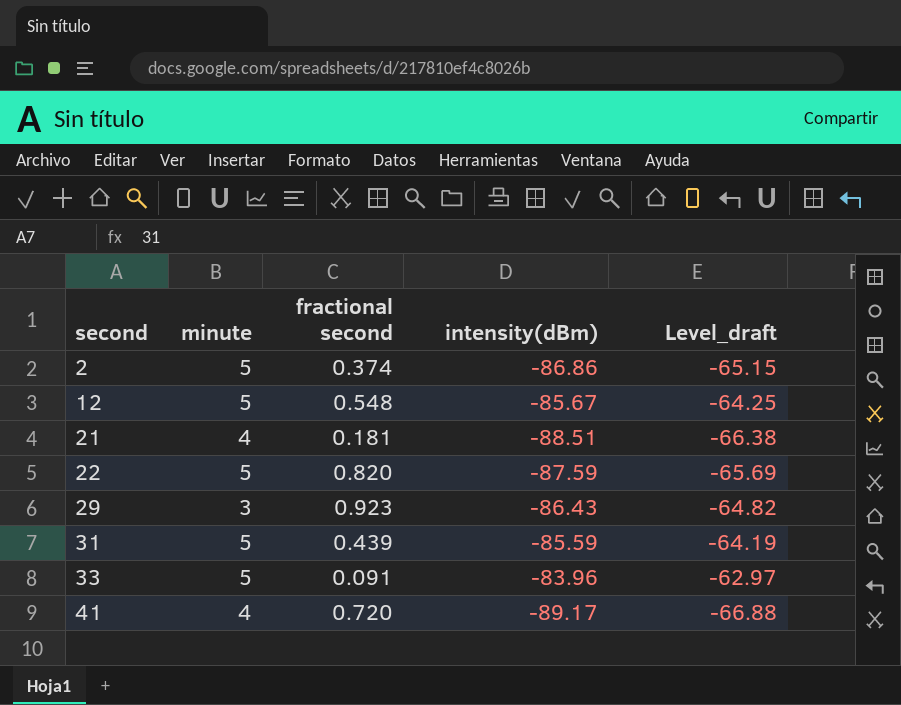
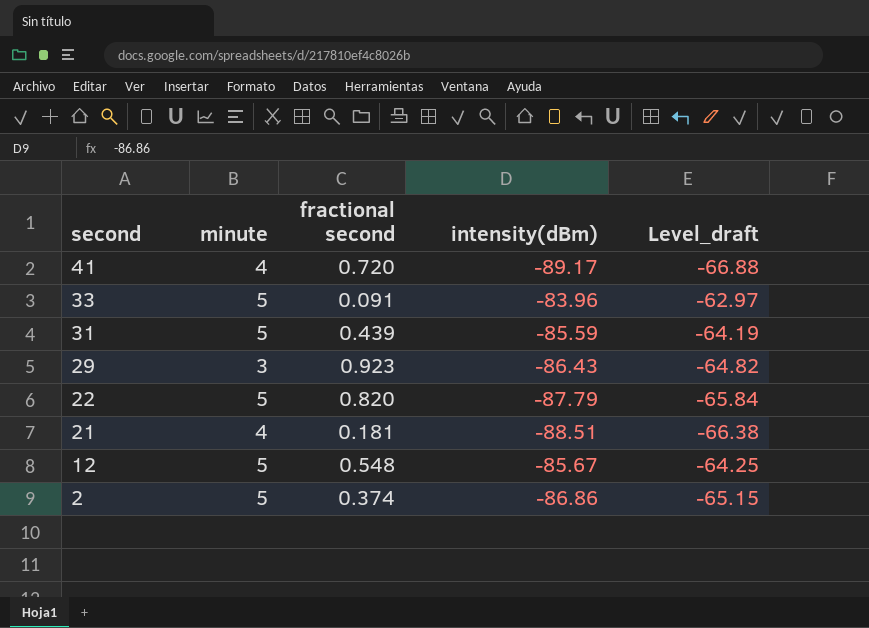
row order: second ascending -> second descending
22 | intensity(dBm): -87.59 -> -87.79
22 | Level_draft: -65.69 -> -65.84

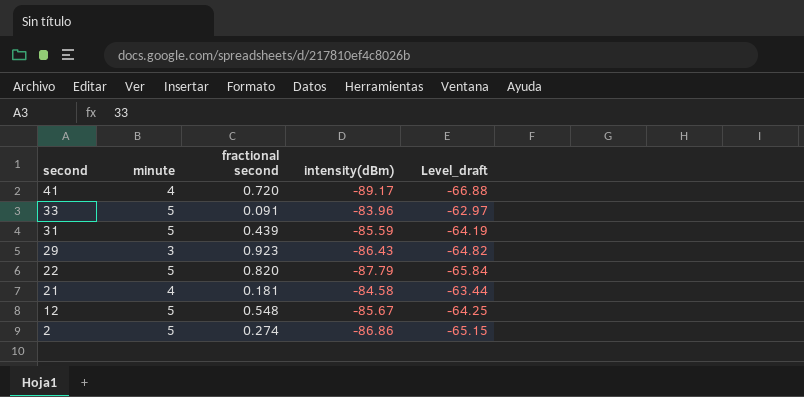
21 | intensity(dBm): -88.51 -> -84.58
21 | Level_draft: -66.38 -> -63.44
2 | fractional second: 0.374 -> 0.274

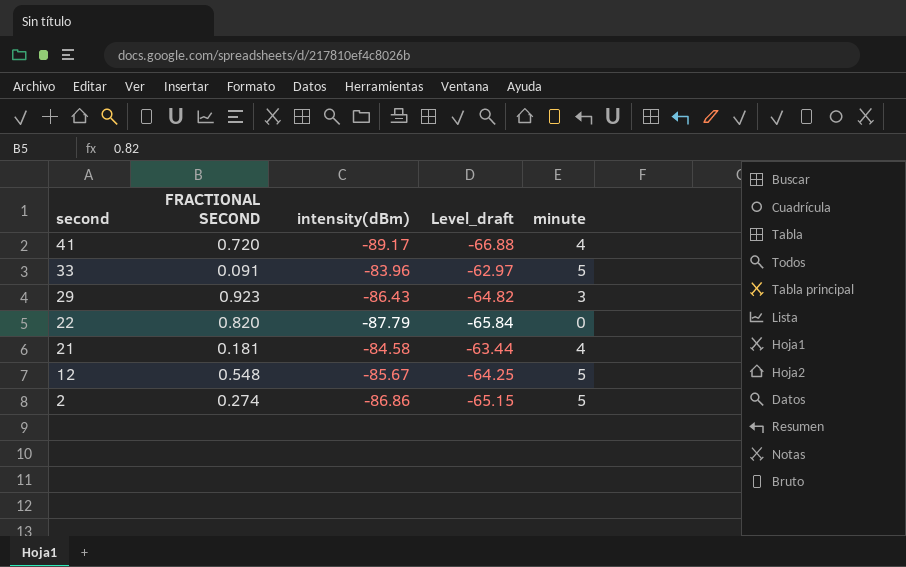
column name: fractional second -> FRACTIONAL SECOND
column minute | position: 2 -> 5
row 31: 5 | 0.439 | -85.59 | -64.19 -> none
22 | minute: 5 -> 0

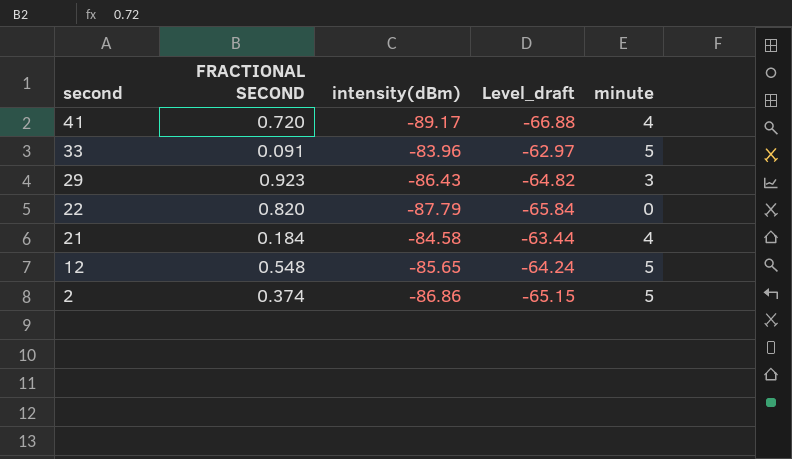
21 | FRACTIONAL SECOND: 0.181 -> 0.184
12 | intensity(dBm): -85.67 -> -85.65
12 | Level_draft: -64.25 -> -64.24
2 | FRACTIONAL SECOND: 0.274 -> 0.374

